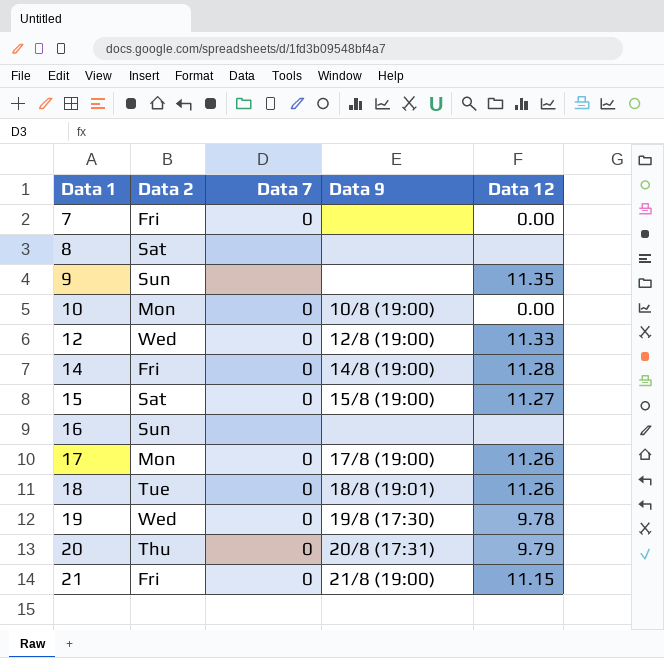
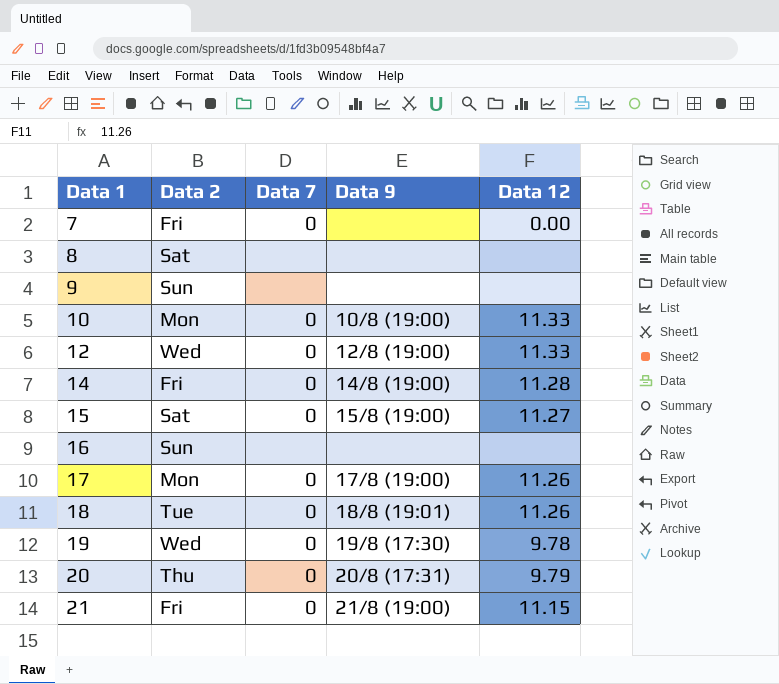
9 | Data 12: 11.35 -> none
10 | Data 12: 0.00 -> 11.33

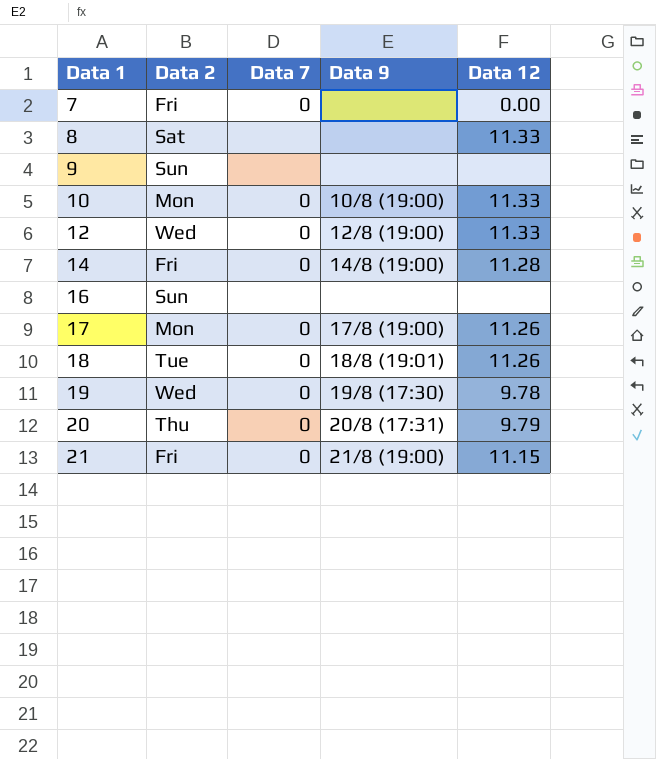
row 15: Sat | 0 | 15/8 (19:00) | 11.27 -> none
8 | Data 12: none -> 11.33

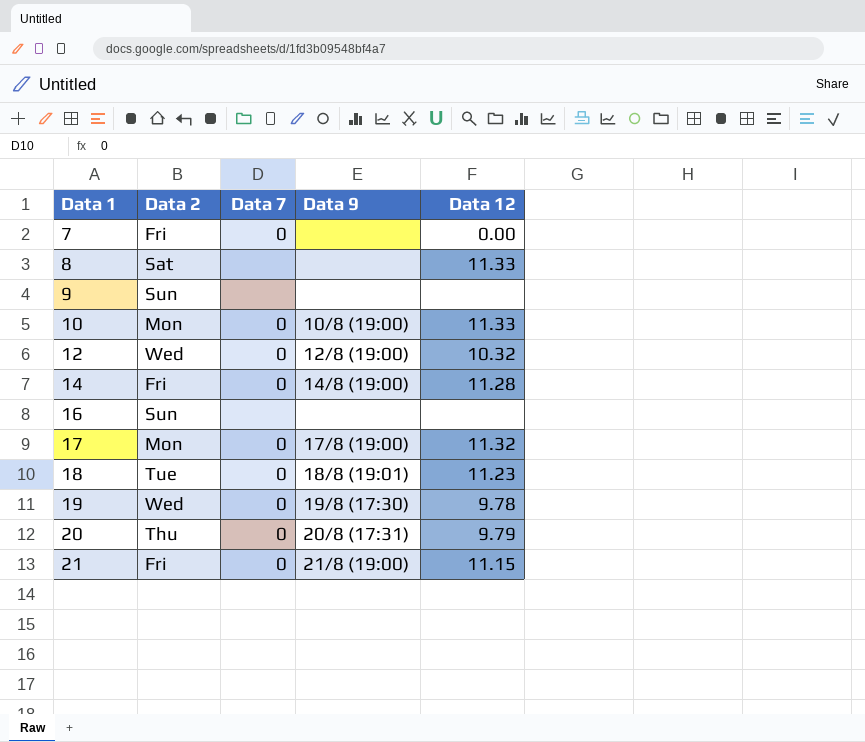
12 | Data 12: 11.33 -> 10.32
17 | Data 12: 11.26 -> 11.32
18 | Data 12: 11.26 -> 11.23

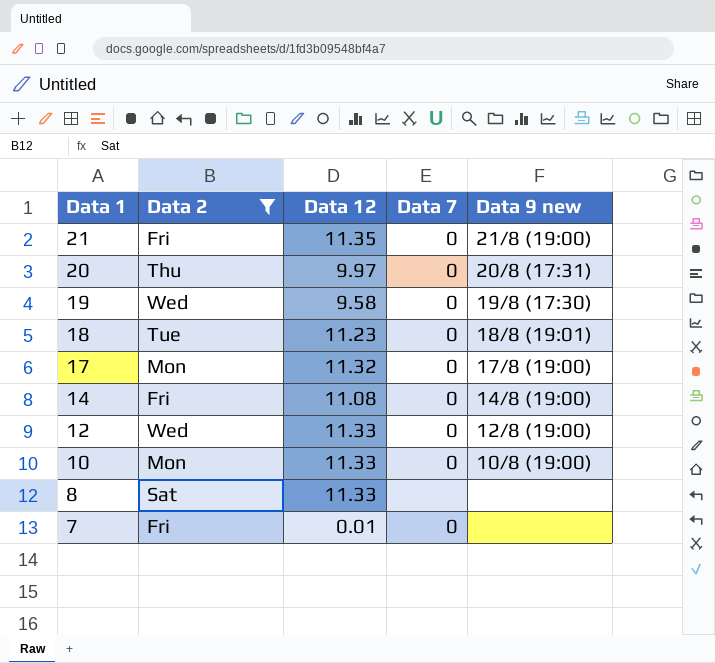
filter: none -> Data 2 != Sun
row order: Data 1 ascending -> Data 1 descending
column Data 12 | position: 5 -> 3
column name: Data 9 -> Data 9 new
21 | Data 12: 11.15 -> 11.35
20 | Data 12: 9.79 -> 9.97
19 | Data 12: 9.78 -> 9.58
14 | Data 12: 11.28 -> 11.08
12 | Data 12: 10.32 -> 11.33
7 | Data 12: 0.00 -> 0.01

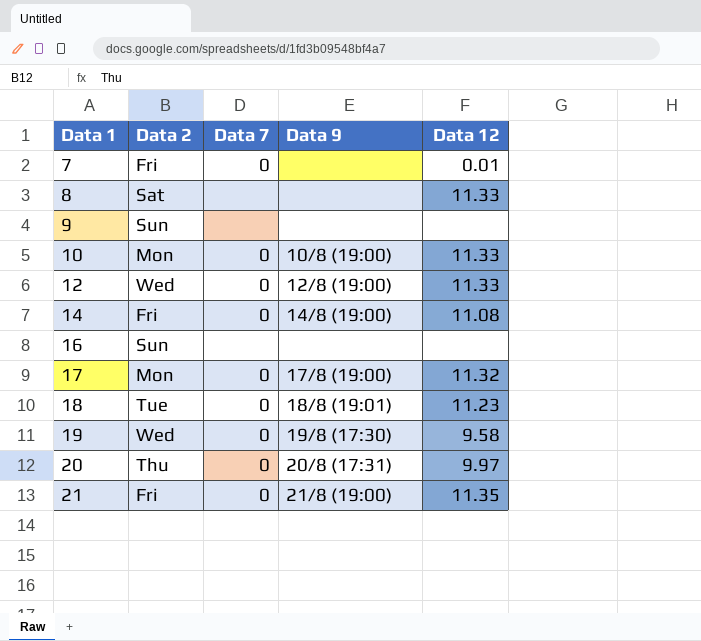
filter: Data 2 != Sun -> none
row order: Data 1 descending -> Data 1 ascending
column name: Data 9 new -> Data 9
column Data 12 | position: 3 -> 5

